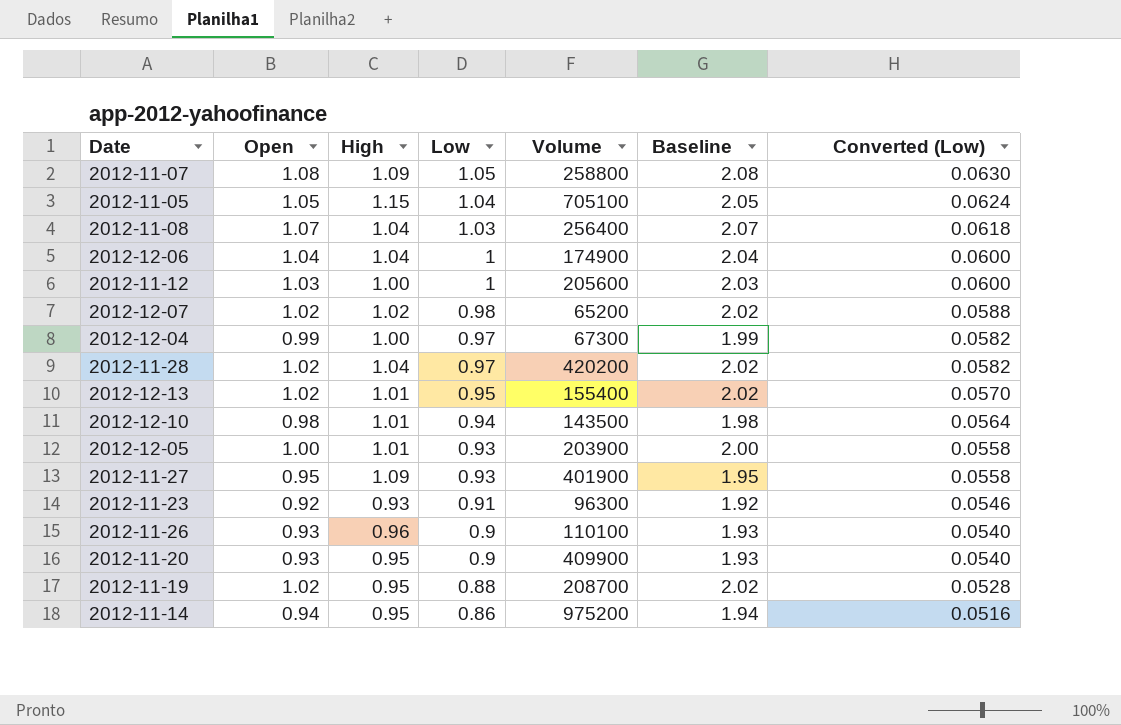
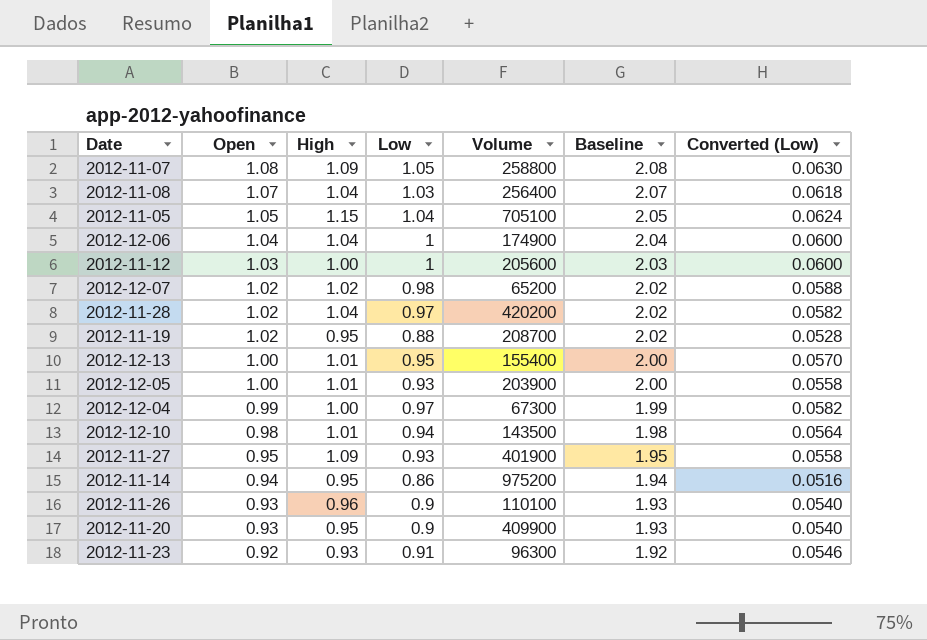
row order: Low descending -> Open descending
2012-12-13 | Open: 1.02 -> 1.00
2012-12-13 | Baseline: 2.02 -> 2.00

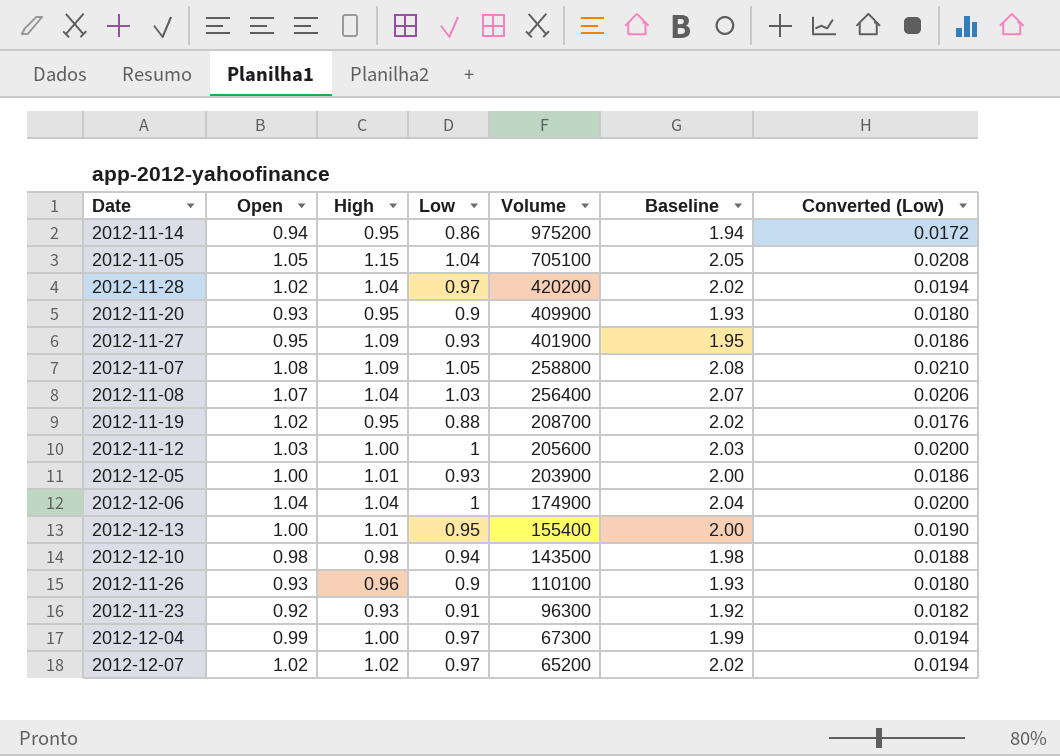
row order: Open descending -> Volume descending
column Converted (Low) | formula: [Low] * 0.06 -> [Low] * 0.02
2012-12-10 | High: 1.01 -> 0.98
2012-12-07 | Low: 0.98 -> 0.97

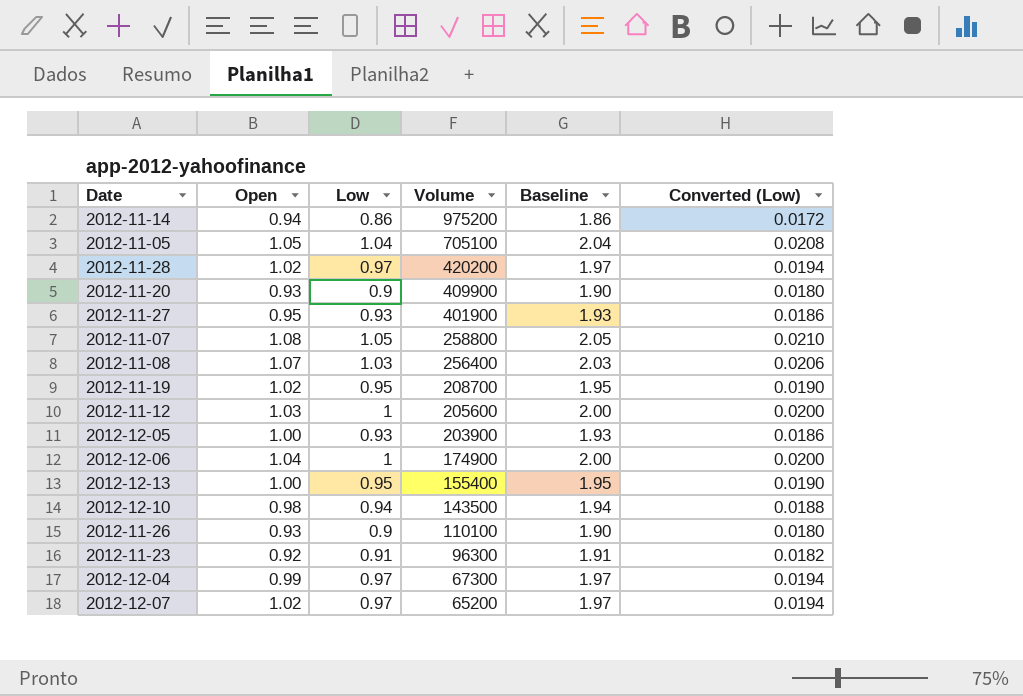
column High | position: 3 -> none
column Baseline | formula: [Open] + 1 -> [Low] + 1
2012-11-19 | Low: 0.88 -> 0.95
2012-11-19 | Converted (Low): 0.0176 -> 0.0190

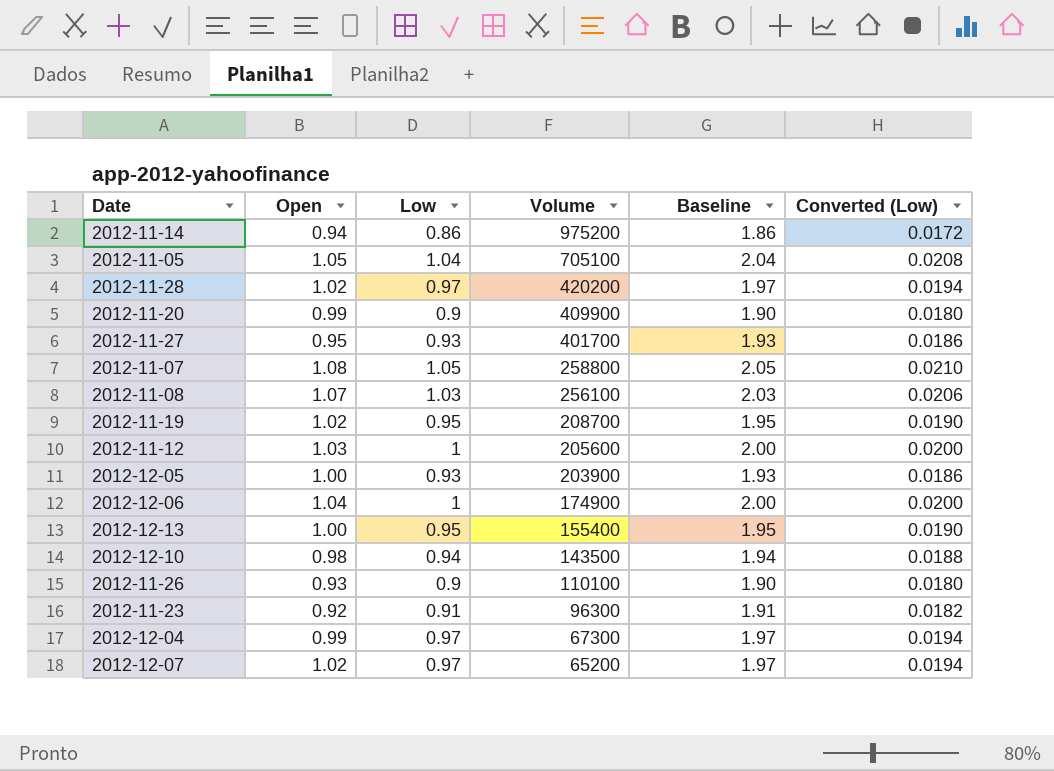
2012-11-20 | Open: 0.93 -> 0.99
2012-11-27 | Volume: 401900 -> 401700
2012-11-08 | Volume: 256400 -> 256100

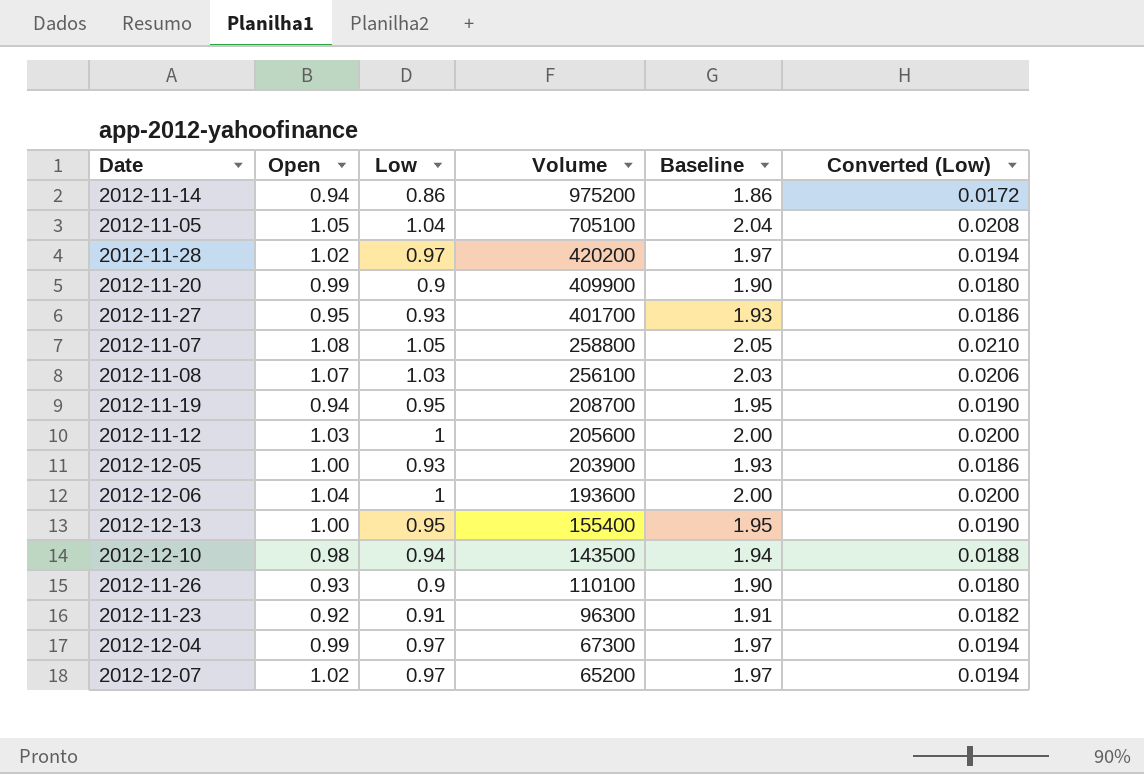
2012-11-19 | Open: 1.02 -> 0.94
2012-12-06 | Volume: 174900 -> 193600

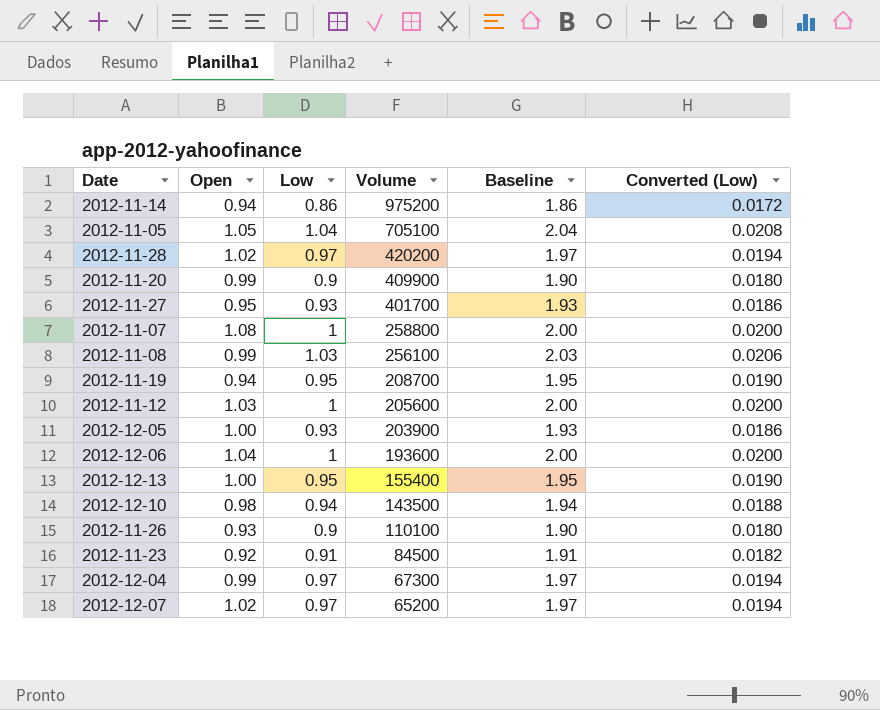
2012-11-07 | Low: 1.05 -> 1
2012-11-07 | Baseline: 2.05 -> 2.00
2012-11-07 | Converted (Low): 0.0210 -> 0.0200
2012-11-08 | Open: 1.07 -> 0.99
2012-11-23 | Volume: 96300 -> 84500

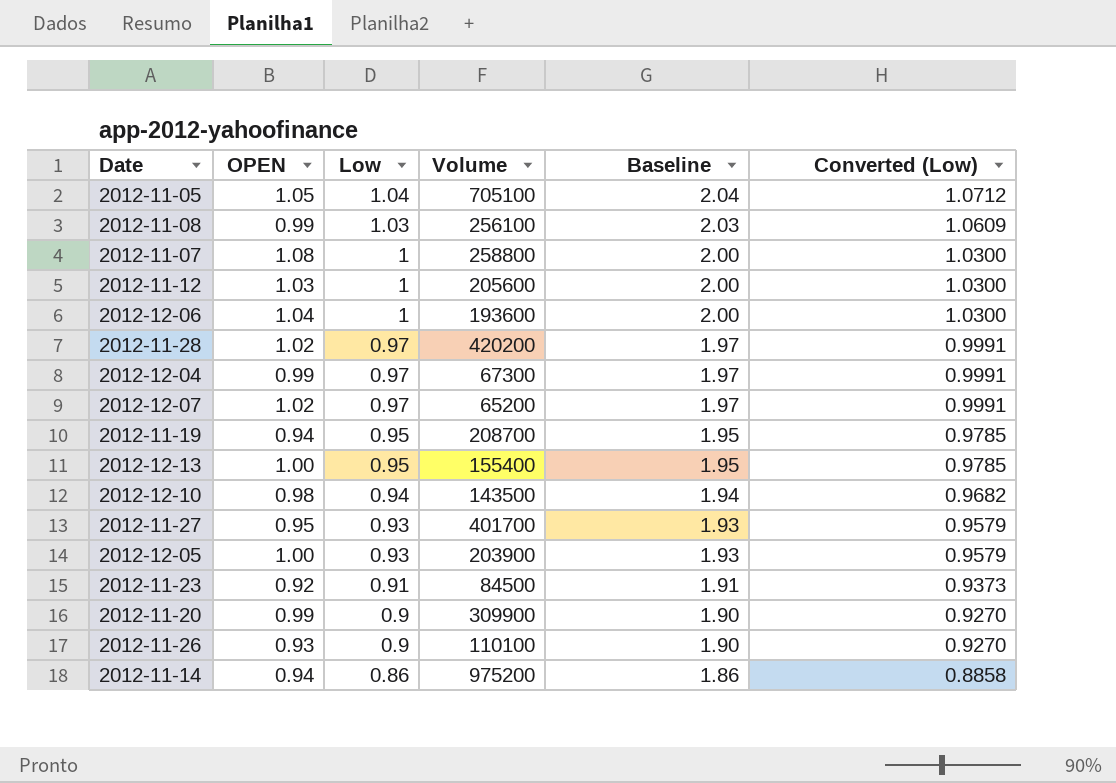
row order: Volume descending -> Low descending
column name: Open -> OPEN
column Converted (Low) | formula: [Low] * 0.02 -> [Low] * 1.03
2012-11-20 | Volume: 409900 -> 309900

